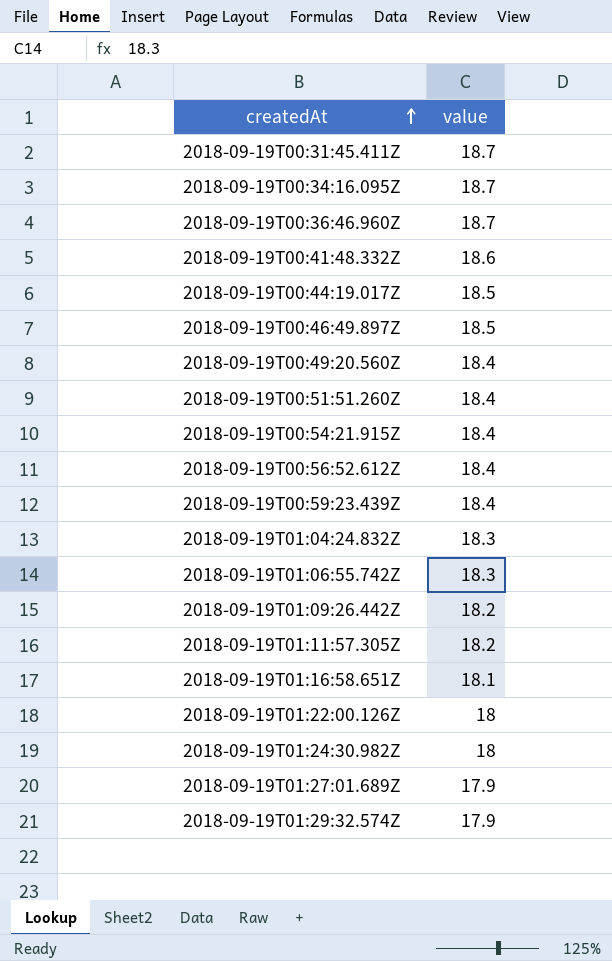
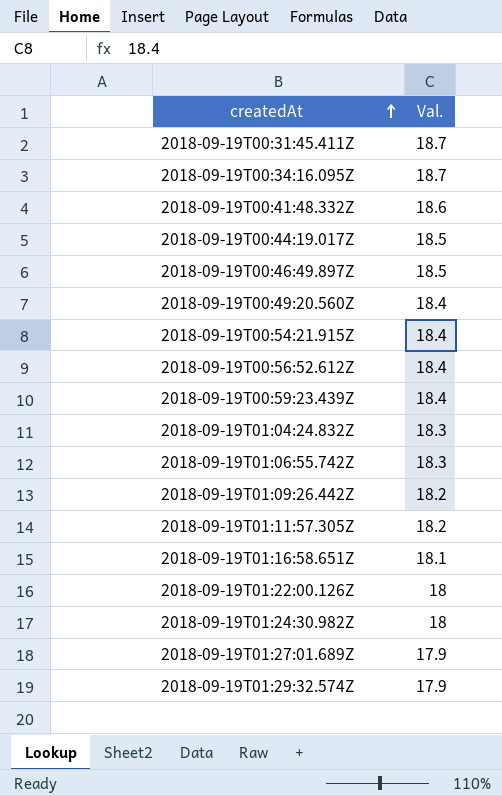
column name: value -> Val.
row 2018-09-19T00:36:46.960Z: 18.7 -> none
row 2018-09-19T00:51:51.260Z: 18.4 -> none

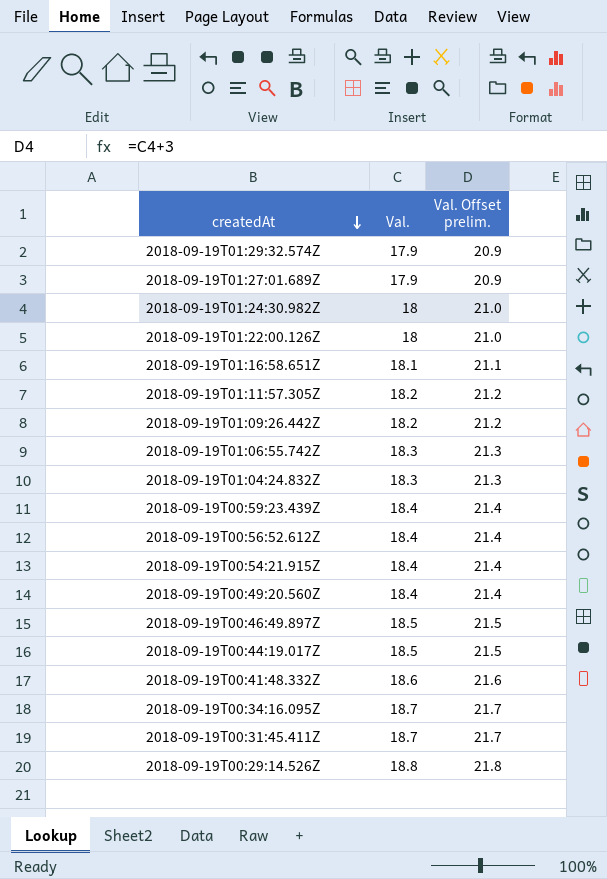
row order: createdAt ascending -> createdAt descending
column Val. Offset prelim. | formula: none -> [Val.] + 3
row 2018-09-19T00:29:14.526Z: none -> 18.8 | 21.8

